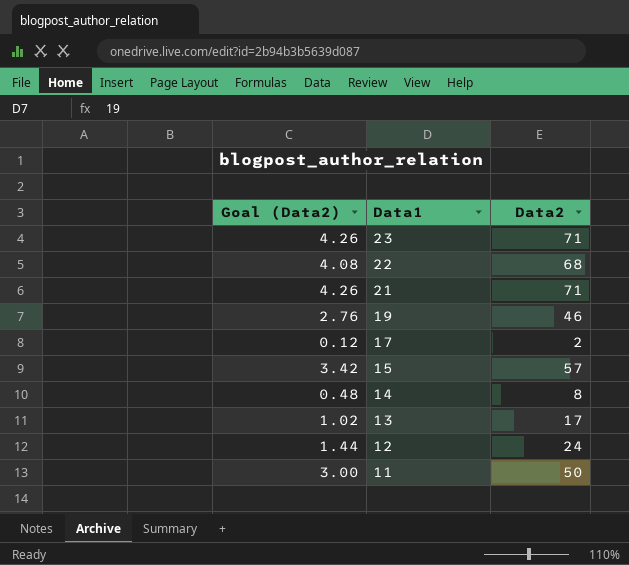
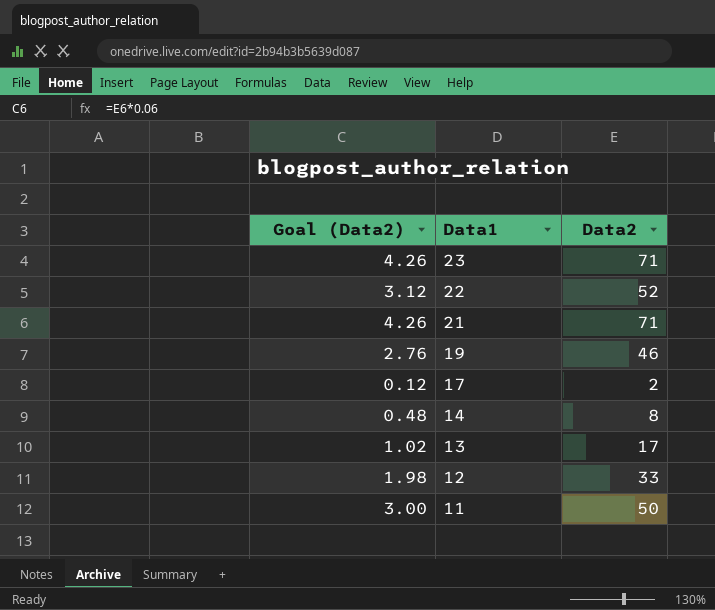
row 15: 3.42 | 57 -> none
22 | Goal (Data2): 4.08 -> 3.12
22 | Data2: 68 -> 52
12 | Goal (Data2): 1.44 -> 1.98
12 | Data2: 24 -> 33

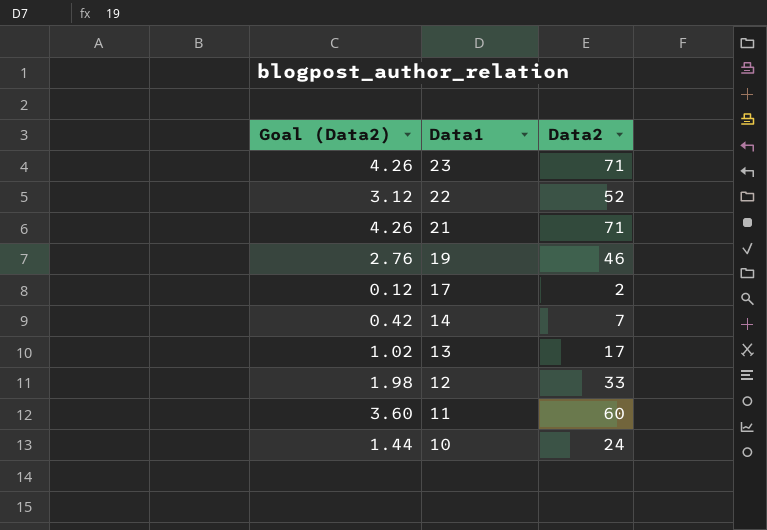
14 | Goal (Data2): 0.48 -> 0.42
14 | Data2: 8 -> 7
11 | Goal (Data2): 3.00 -> 3.60
11 | Data2: 50 -> 60
row 10: none -> 1.44 | 24

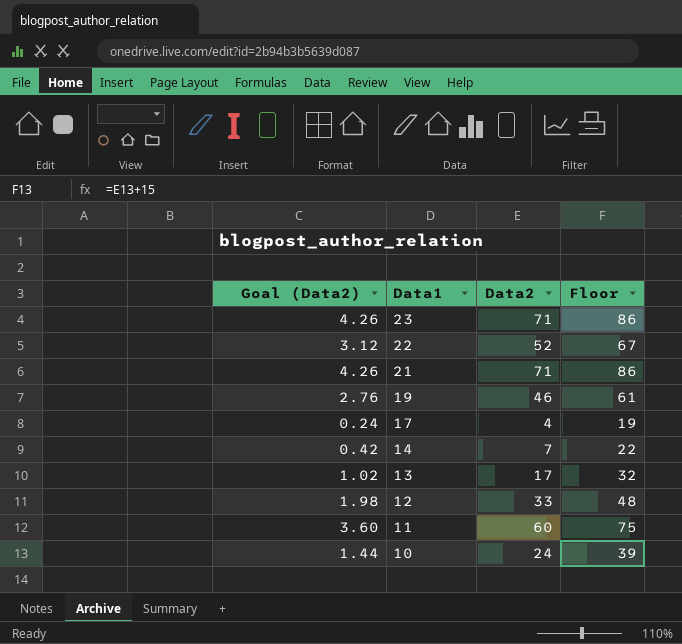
column Floor | formula: none -> [Data2] + 15
17 | Goal (Data2): 0.12 -> 0.24
17 | Data2: 2 -> 4

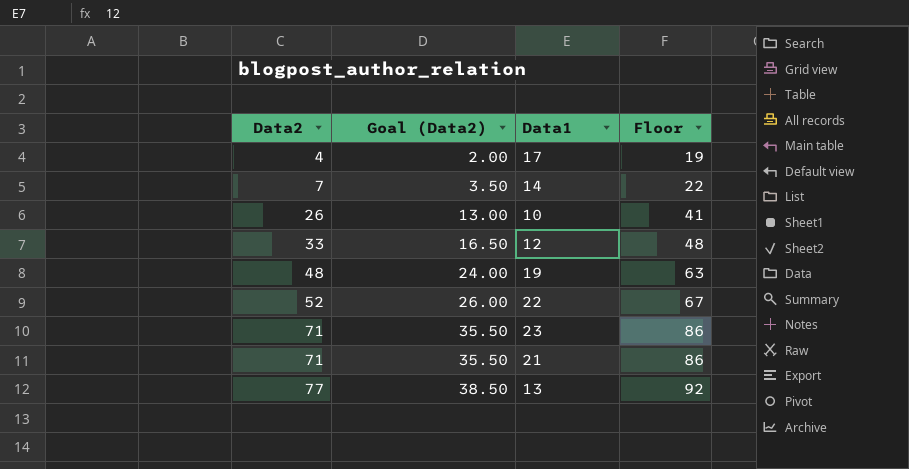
row order: Data1 descending -> Data2 ascending
column Data2 | position: 3 -> 1
column Goal (Data2) | formula: [Data2] * 0.06 -> [Data2] * 0.5
row 11: 3.60 | 60 | 75 -> none
10 | Data2: 24 -> 26
10 | Floor: 39 -> 41
19 | Data2: 46 -> 48
19 | Floor: 61 -> 63
13 | Data2: 17 -> 77
13 | Floor: 32 -> 92

